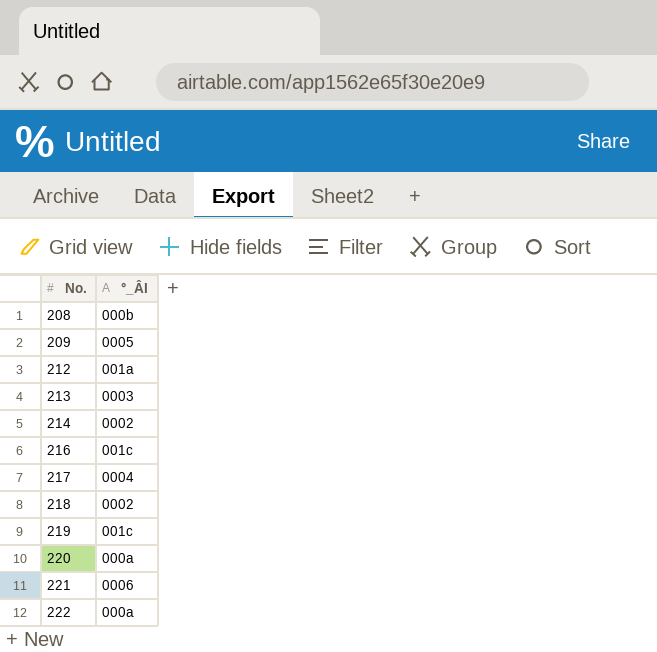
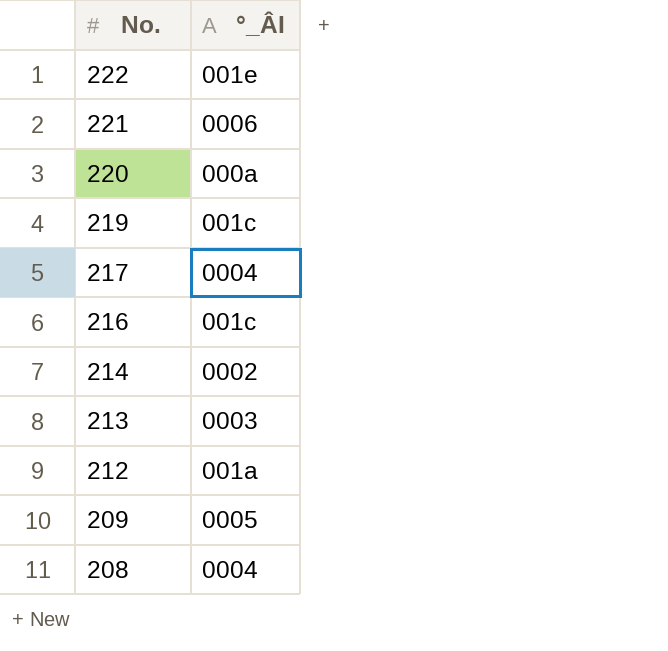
row order: No. ascending -> No. descending
row 218: 0002 -> none
222 | °_ÂI: 000a -> 001e
208 | °_ÂI: 000b -> 0004

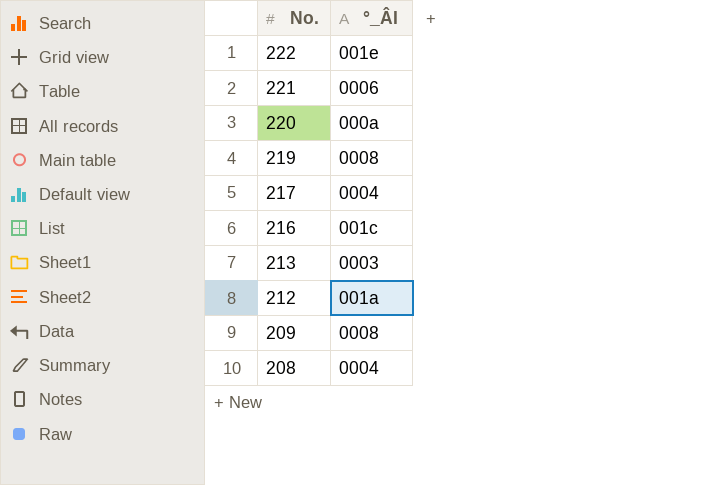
row 214: 0002 -> none
219 | °_ÂI: 001c -> 0008
209 | °_ÂI: 0005 -> 0008

